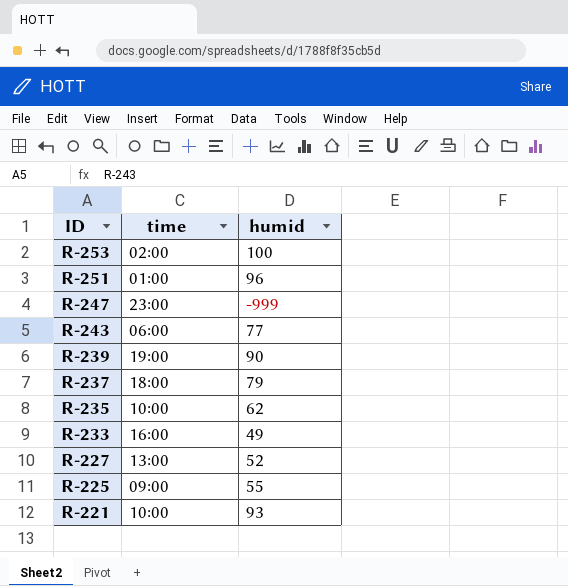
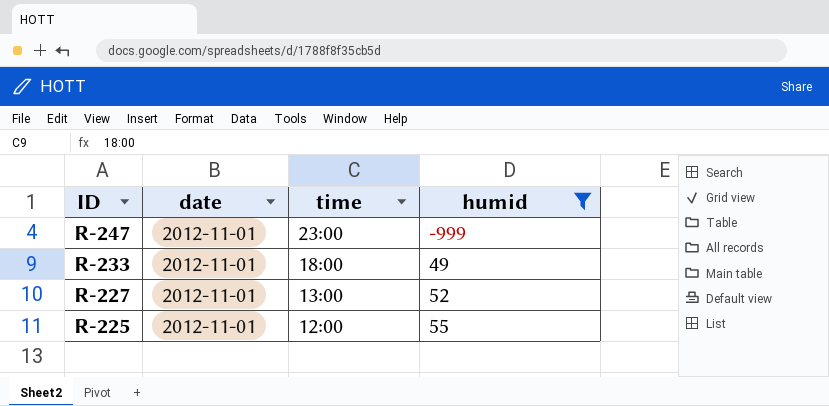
filter: none -> humid <= 55
column date | position: none -> 2
R-233 | time: 16:00 -> 18:00
R-225 | time: 09:00 -> 12:00

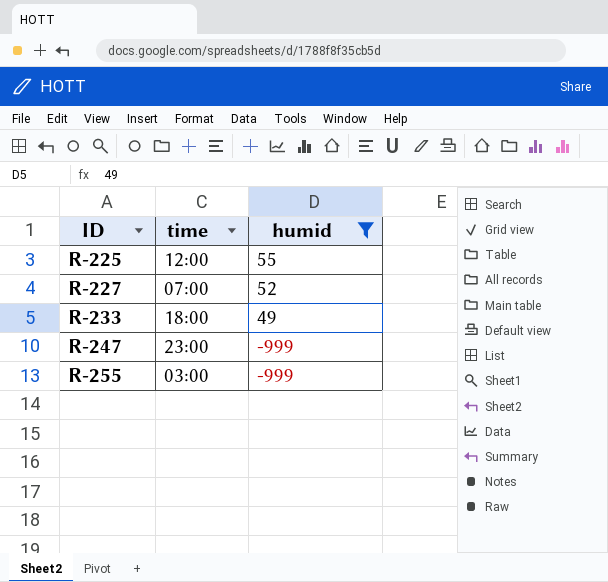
row order: ID descending -> ID ascending
column date | position: 2 -> none
R-227 | time: 13:00 -> 07:00
row R-255: none -> 03:00 | -999

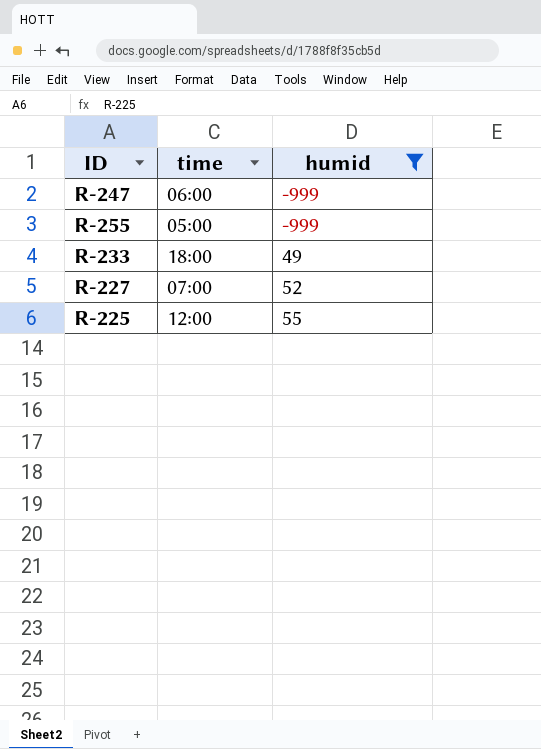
row order: ID ascending -> humid ascending
R-247 | time: 23:00 -> 06:00
R-255 | time: 03:00 -> 05:00

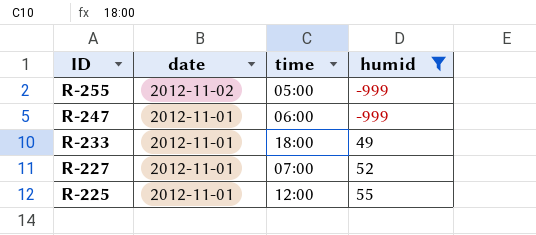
row order: humid ascending -> ID descending
column date | position: none -> 2

